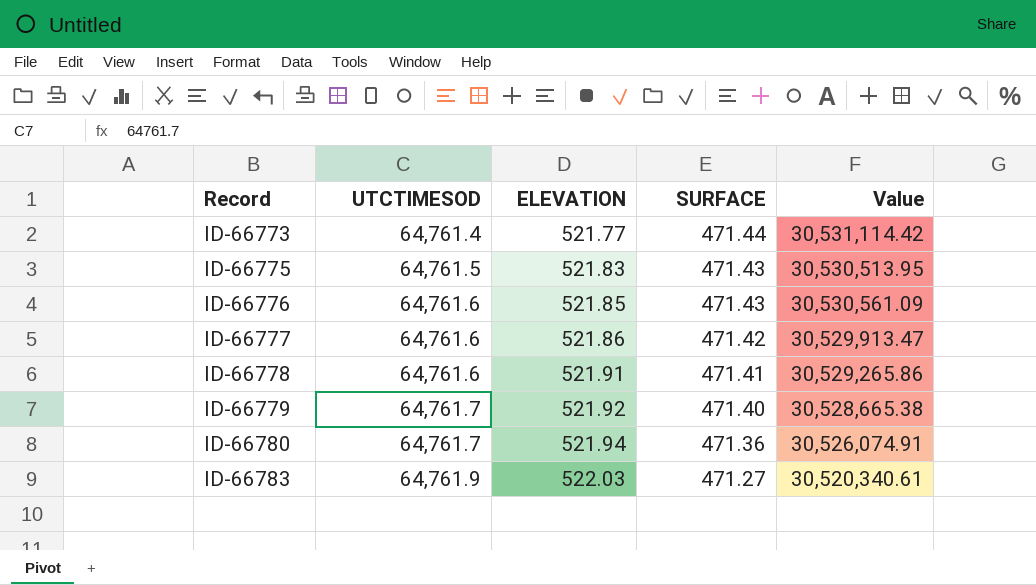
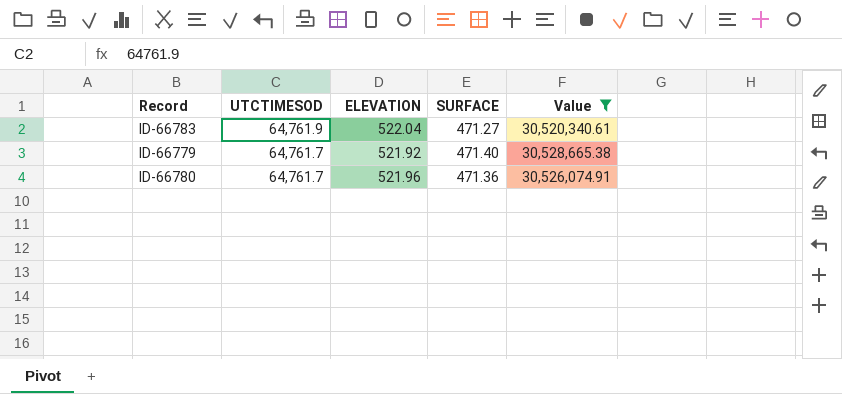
filter: none -> Value <= 30,528,665.38
row order: Record ascending -> UTCTIMESOD descending
ID-66783 | ELEVATION: 522.03 -> 522.04
ID-66780 | ELEVATION: 521.94 -> 521.96

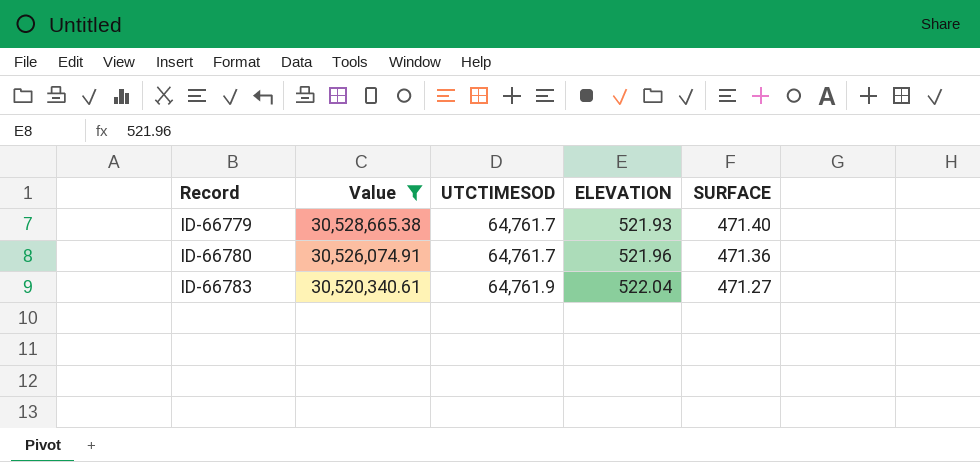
row order: UTCTIMESOD descending -> Record ascending
column Value | position: 5 -> 2
ID-66779 | ELEVATION: 521.92 -> 521.93

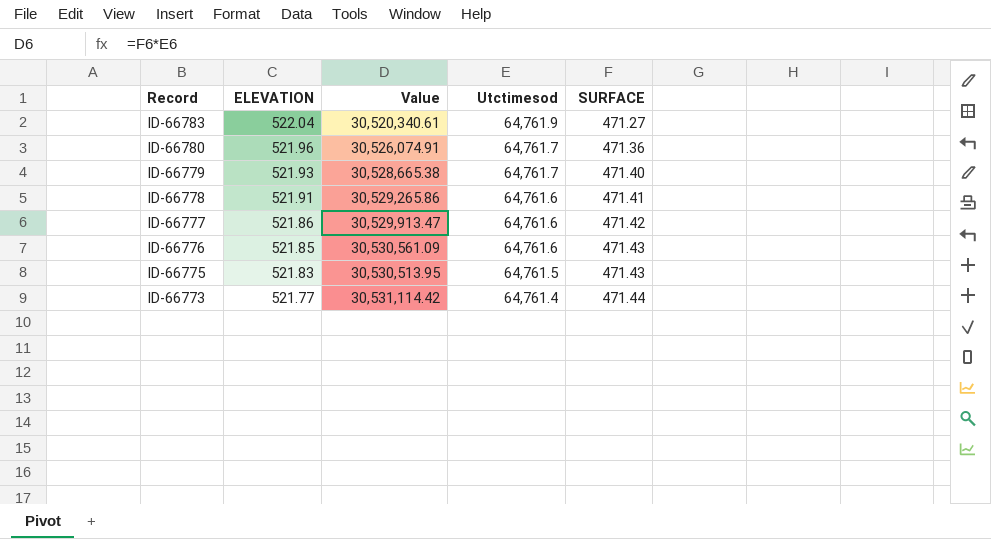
filter: Value <= 30,528,665.38 -> none
row order: Record ascending -> Record descending
column ELEVATION | position: 4 -> 2
column name: UTCTIMESOD -> Utctimesod

